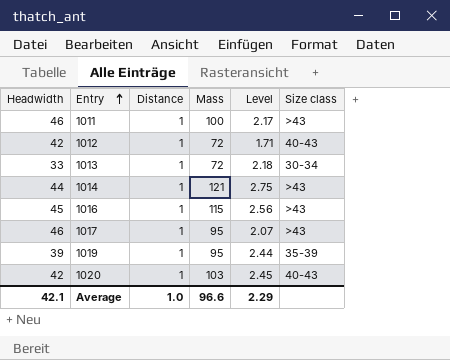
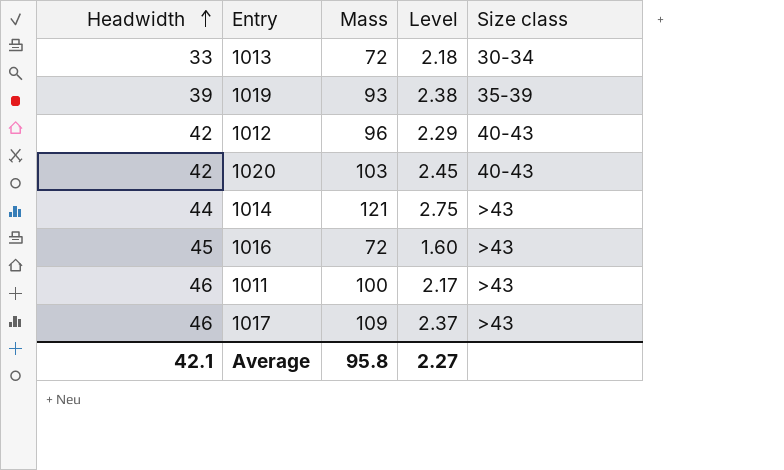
row order: Entry ascending -> Headwidth ascending
column Distance | position: 3 -> none
1019 | Mass: 95 -> 93
1019 | Level: 2.44 -> 2.38
1012 | Mass: 72 -> 96
1012 | Level: 1.71 -> 2.29
1016 | Mass: 115 -> 72
1016 | Level: 2.56 -> 1.60
1017 | Mass: 95 -> 109
1017 | Level: 2.07 -> 2.37
Average | Mass: 96.6 -> 95.8
Average | Level: 2.29 -> 2.27

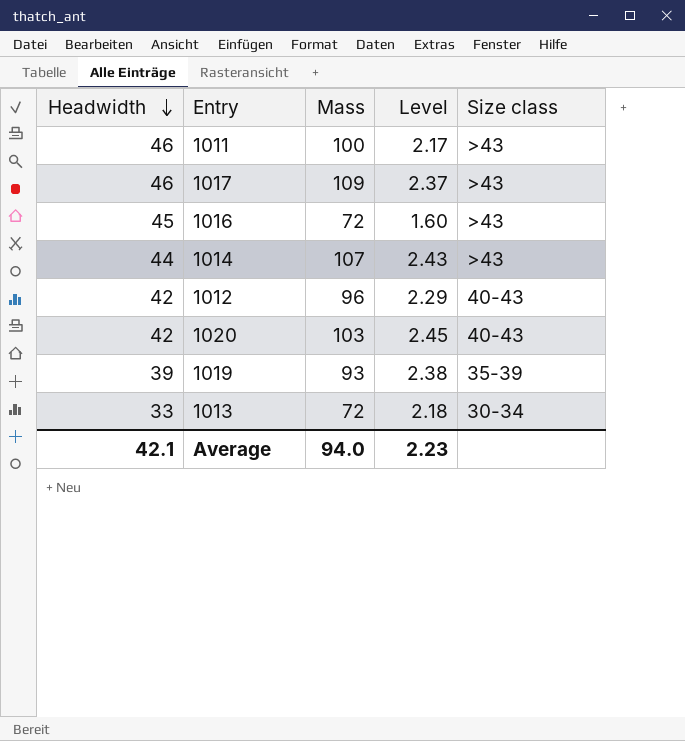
row order: Headwidth ascending -> Headwidth descending
1014 | Mass: 121 -> 107
1014 | Level: 2.75 -> 2.43
Average | Mass: 95.8 -> 94.0
Average | Level: 2.27 -> 2.23

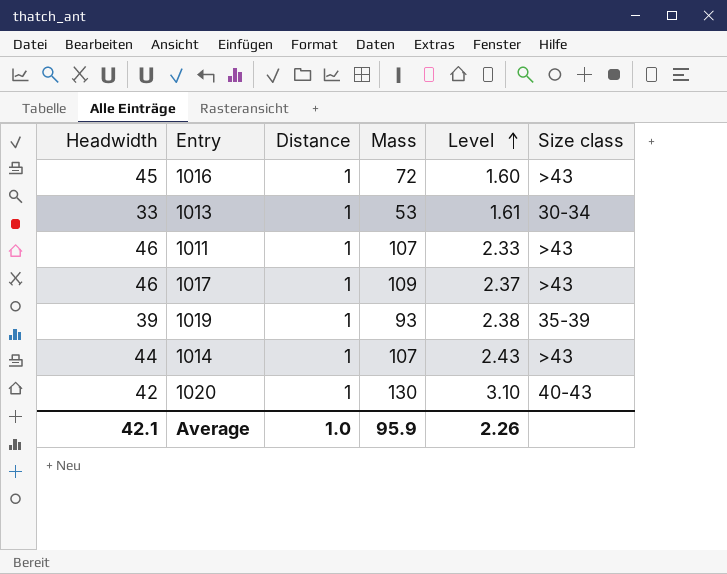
row order: Headwidth descending -> Level ascending
column Distance | position: none -> 3
row 1012: 42 | 96 | 2.29 | 40-43 -> none
1013 | Mass: 72 -> 53
1013 | Level: 2.18 -> 1.61
1011 | Mass: 100 -> 107
1011 | Level: 2.17 -> 2.33
1020 | Mass: 103 -> 130
1020 | Level: 2.45 -> 3.10
Average | Mass: 94.0 -> 95.9
Average | Level: 2.23 -> 2.26

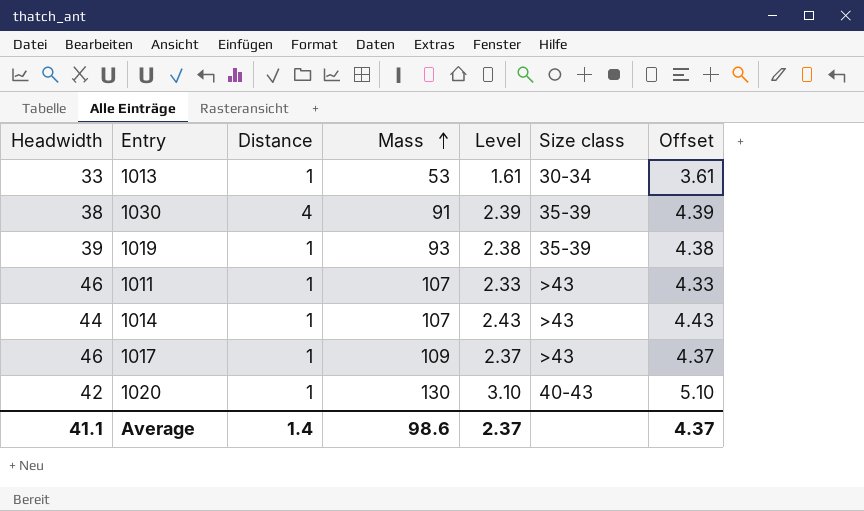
row order: Level ascending -> Mass ascending
column Offset | formula: none -> [Level] + 2
row 1016: 45 | 1 | 72 | 1.60 | >43 -> none
row 1030: none -> 38 | 4 | 91 | 2.39 | 35-39 | 4.39
Average | Headwidth: 42.1 -> 41.1
Average | Distance: 1.0 -> 1.4
Average | Mass: 95.9 -> 98.6
Average | Level: 2.26 -> 2.37

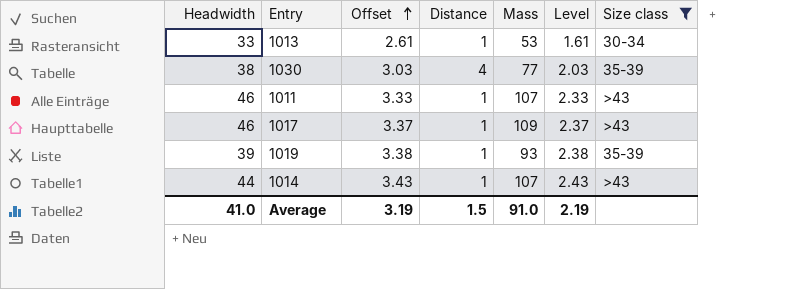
filter: none -> Size class != 40-43
row order: Mass ascending -> Offset ascending
column Offset | formula: [Level] + 2 -> [Level] + 1
column Offset | position: 7 -> 3
1030 | Mass: 91 -> 77
1030 | Level: 2.39 -> 2.03
Average | Headwidth: 41.1 -> 41.0
Average | Offset: 4.37 -> 3.19
Average | Distance: 1.4 -> 1.5
Average | Mass: 98.6 -> 91.0
Average | Level: 2.37 -> 2.19

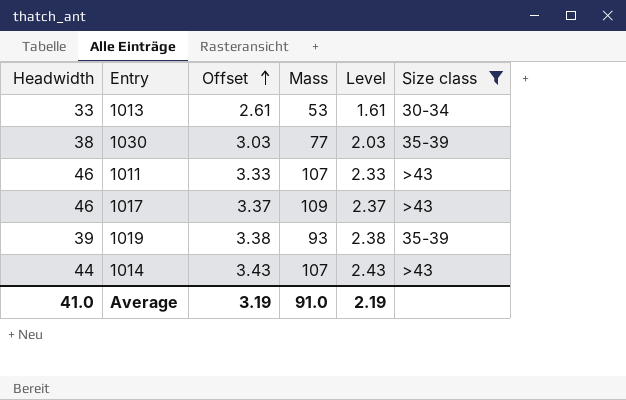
column Distance | position: 4 -> none

